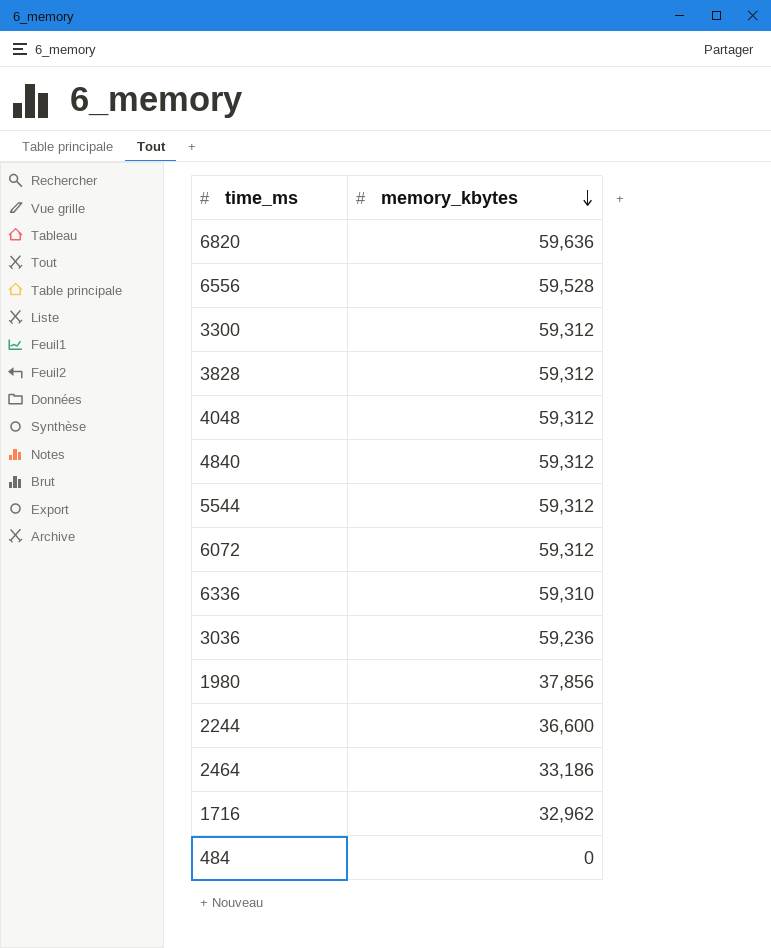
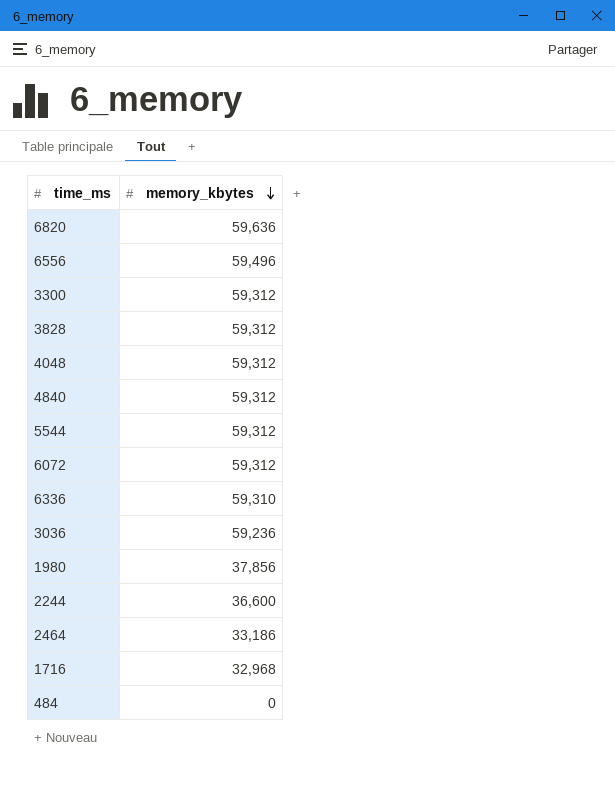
6556 | memory_kbytes: 59,528 -> 59,496
1716 | memory_kbytes: 32,962 -> 32,968

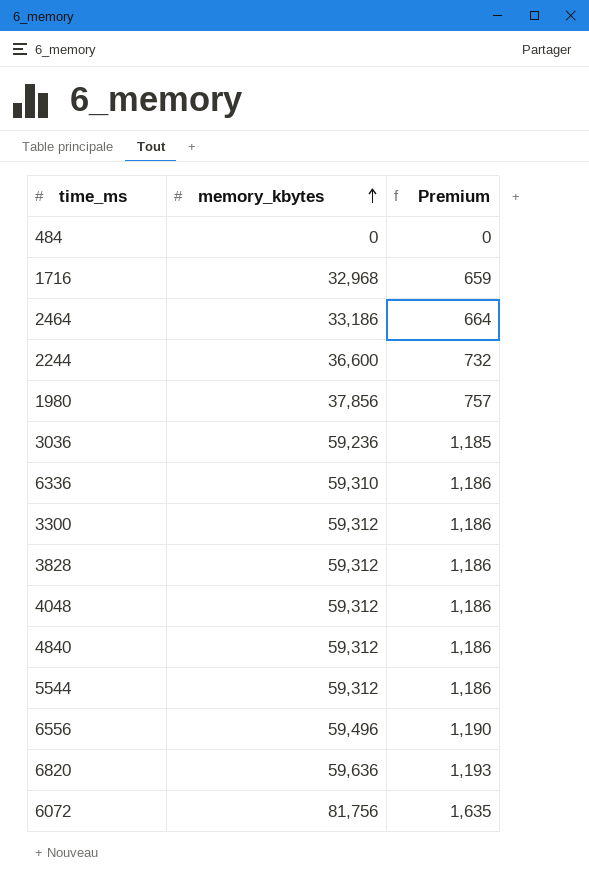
row order: memory_kbytes descending -> memory_kbytes ascending
column Premium | formula: none -> [memory_kbytes] * 0.02
6072 | memory_kbytes: 59,312 -> 81,756

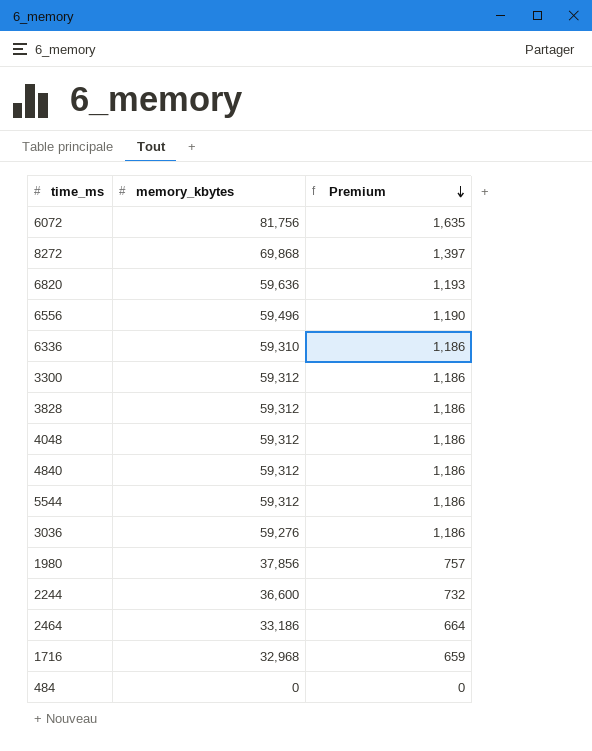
row order: memory_kbytes ascending -> Premium descending
row 8272: none -> 69,868 | 1,397
3036 | memory_kbytes: 59,236 -> 59,276
3036 | Premium: 1,185 -> 1,186

